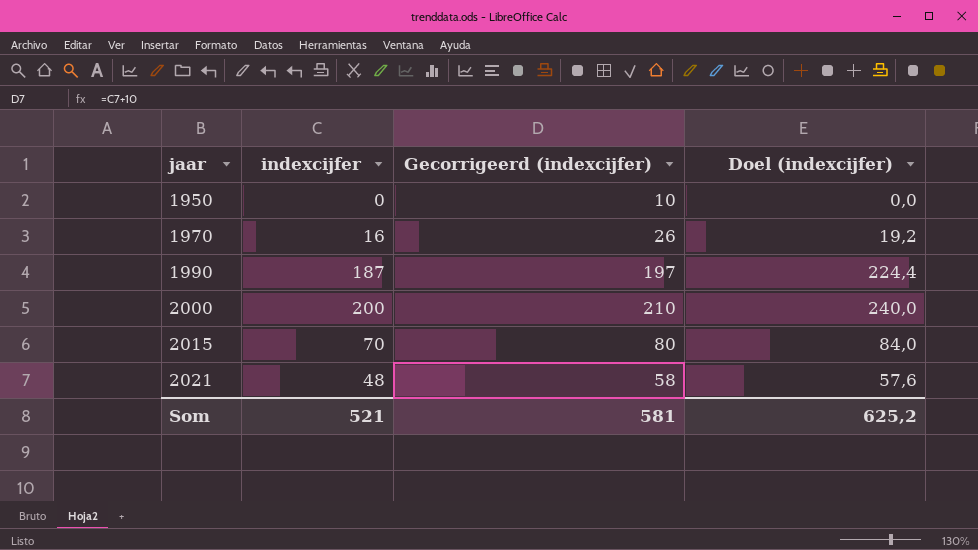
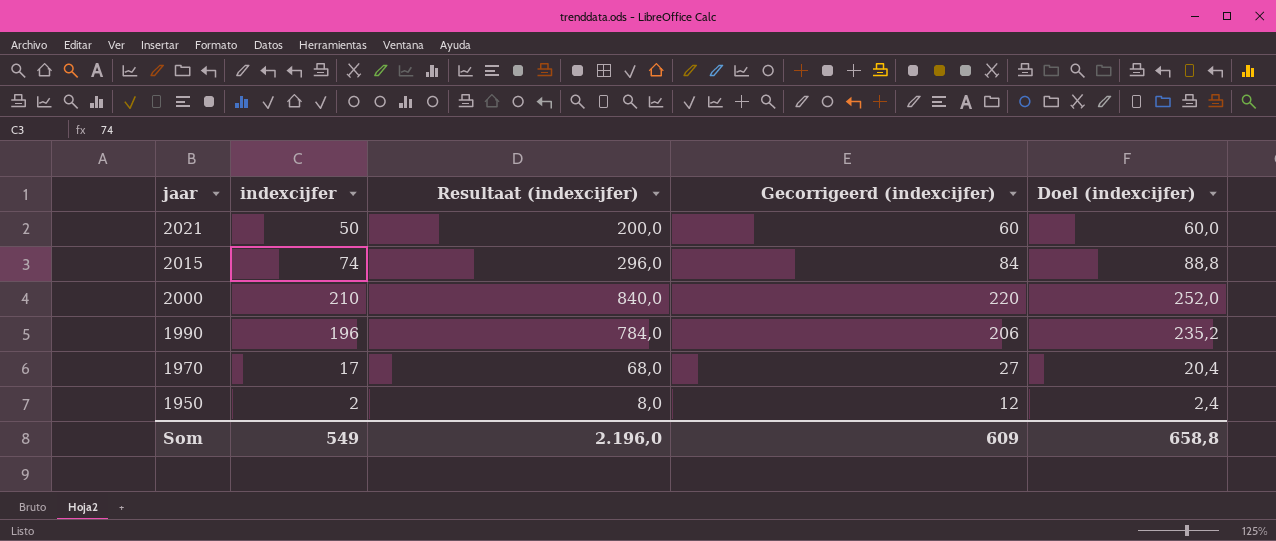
row order: jaar ascending -> jaar descending
column Resultaat (indexcijfer) | formula: none -> [indexcijfer] * 4
2021 | indexcijfer: 48 -> 50
2021 | Gecorrigeerd (indexcijfer): 58 -> 60
2021 | Doel (indexcijfer): 57,6 -> 60,0
2015 | indexcijfer: 70 -> 74
2015 | Gecorrigeerd (indexcijfer): 80 -> 84
2015 | Doel (indexcijfer): 84,0 -> 88,8
2000 | indexcijfer: 200 -> 210
2000 | Gecorrigeerd (indexcijfer): 210 -> 220
2000 | Doel (indexcijfer): 240,0 -> 252,0
1990 | indexcijfer: 187 -> 196
1990 | Gecorrigeerd (indexcijfer): 197 -> 206
1990 | Doel (indexcijfer): 224,4 -> 235,2
1970 | indexcijfer: 16 -> 17
1970 | Gecorrigeerd (indexcijfer): 26 -> 27
1970 | Doel (indexcijfer): 19,2 -> 20,4
1950 | indexcijfer: 0 -> 2
1950 | Gecorrigeerd (indexcijfer): 10 -> 12
1950 | Doel (indexcijfer): 0,0 -> 2,4
Som | indexcijfer: 521 -> 549
Som | Gecorrigeerd (indexcijfer): 581 -> 609
Som | Doel (indexcijfer): 625,2 -> 658,8

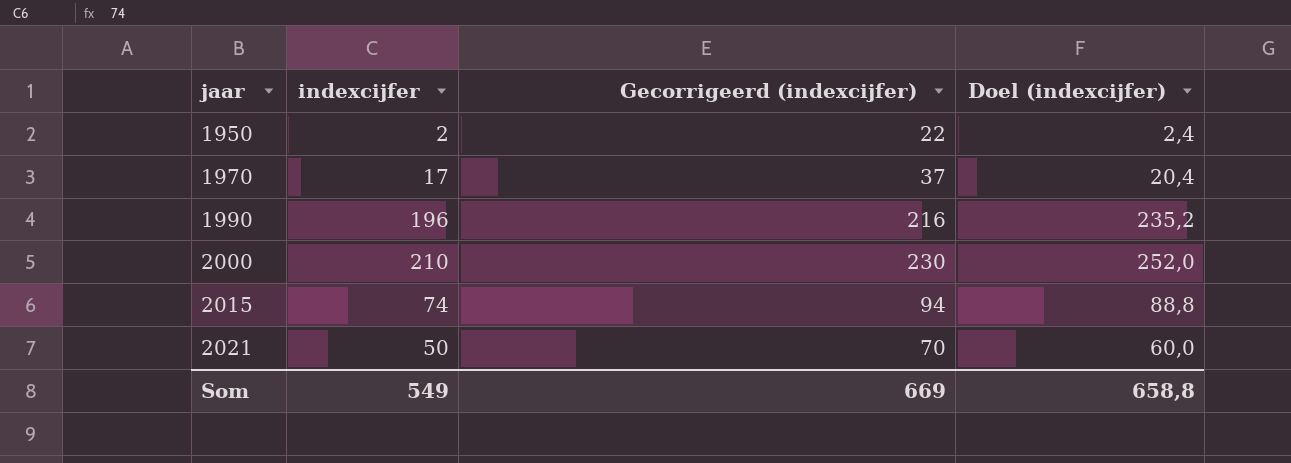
row order: jaar descending -> jaar ascending
column Resultaat (indexcijfer) | formula: [indexcijfer] * 4 -> none
column Gecorrigeerd (indexcijfer) | formula: [indexcijfer] + 10 -> [indexcijfer] + 20
Som | Gecorrigeerd (indexcijfer): 609 -> 669

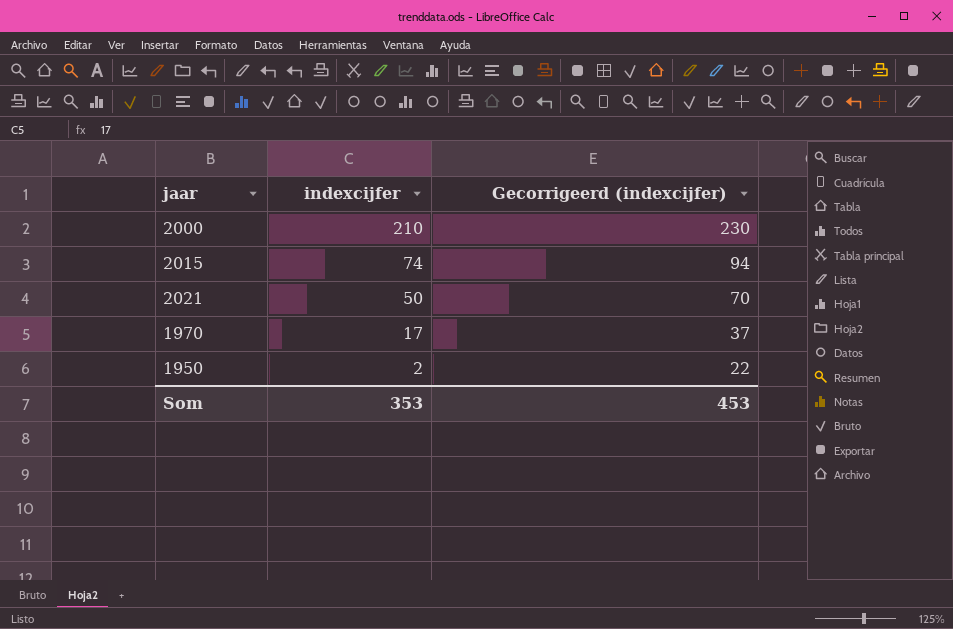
row order: jaar ascending -> indexcijfer descending
column Doel (indexcijfer) | formula: [indexcijfer] * 1,2 -> none
row 1990: 196 | 216 | 235,2 -> none
Som | indexcijfer: 549 -> 353
Som | Gecorrigeerd (indexcijfer): 669 -> 453

